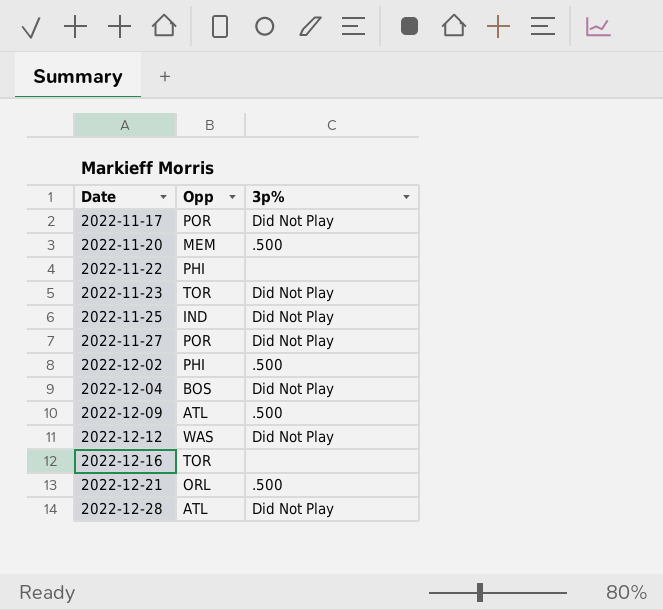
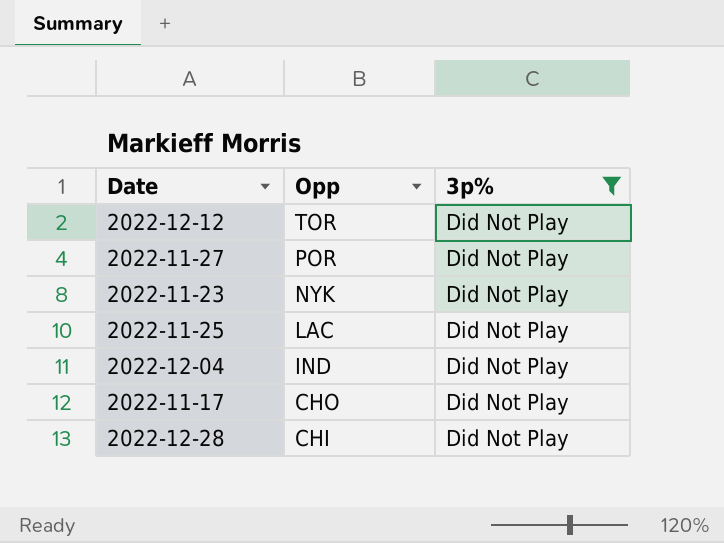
filter: none -> 3p% = Did Not Play
row order: Date ascending -> Opp descending
2022-12-12 | Opp: WAS -> TOR
2022-11-23 | Opp: TOR -> NYK
2022-11-25 | Opp: IND -> LAC
2022-12-04 | Opp: BOS -> IND
2022-11-17 | Opp: POR -> CHO
2022-12-28 | Opp: ATL -> CHI

